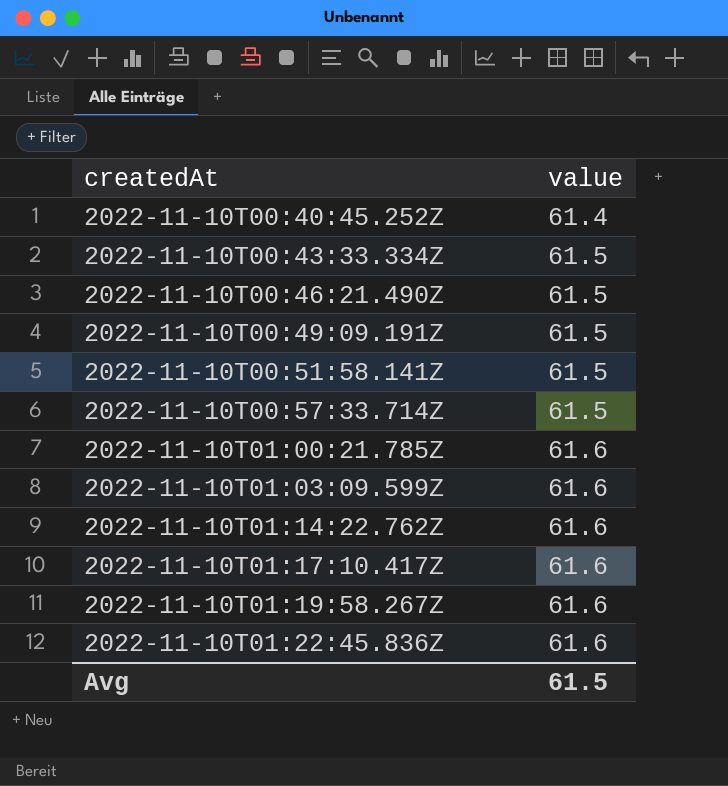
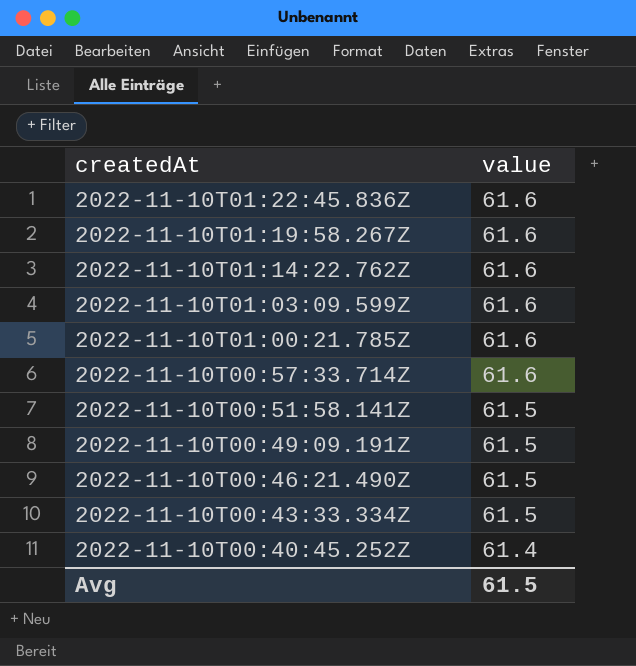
row order: createdAt ascending -> createdAt descending
row 2022-11-10T01:17:10.417Z: 61.6 -> none
2022-11-10T00:57:33.714Z | value: 61.5 -> 61.6

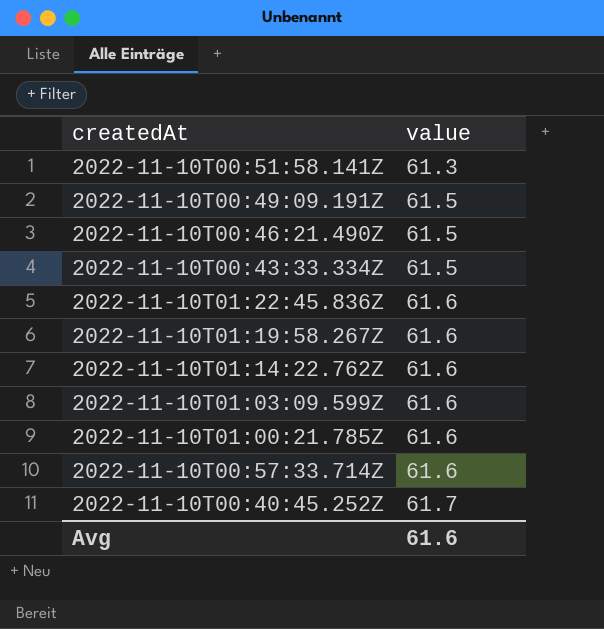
row order: createdAt descending -> value ascending
2022-11-10T00:51:58.141Z | value: 61.5 -> 61.3
2022-11-10T00:40:45.252Z | value: 61.4 -> 61.7
Avg | value: 61.5 -> 61.6

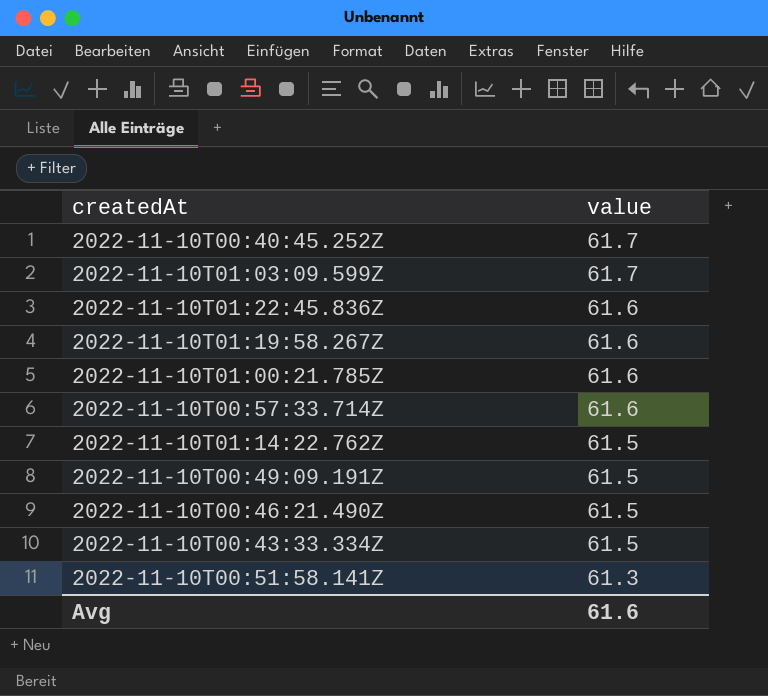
row order: value ascending -> value descending
2022-11-10T01:03:09.599Z | value: 61.6 -> 61.7
2022-11-10T01:14:22.762Z | value: 61.6 -> 61.5

